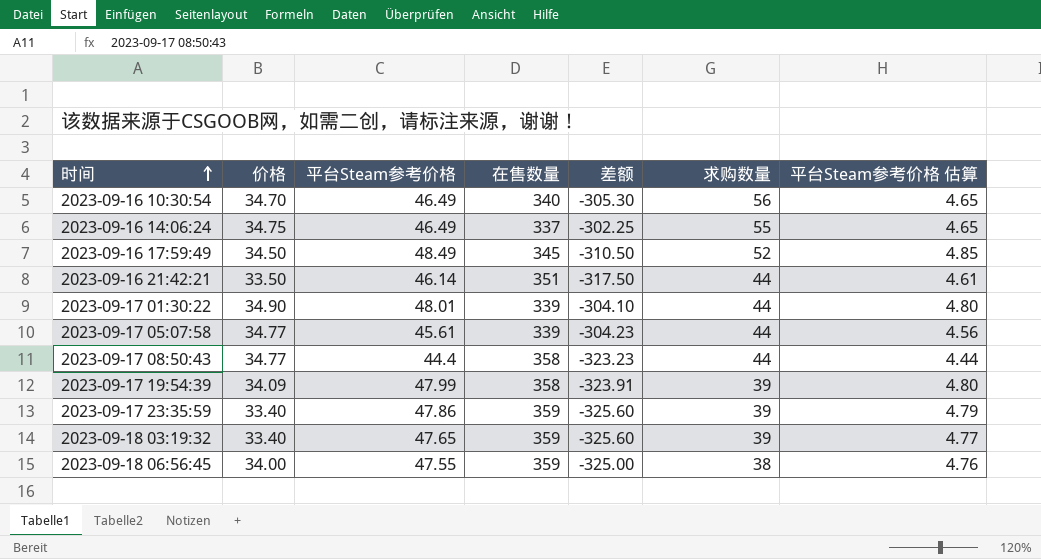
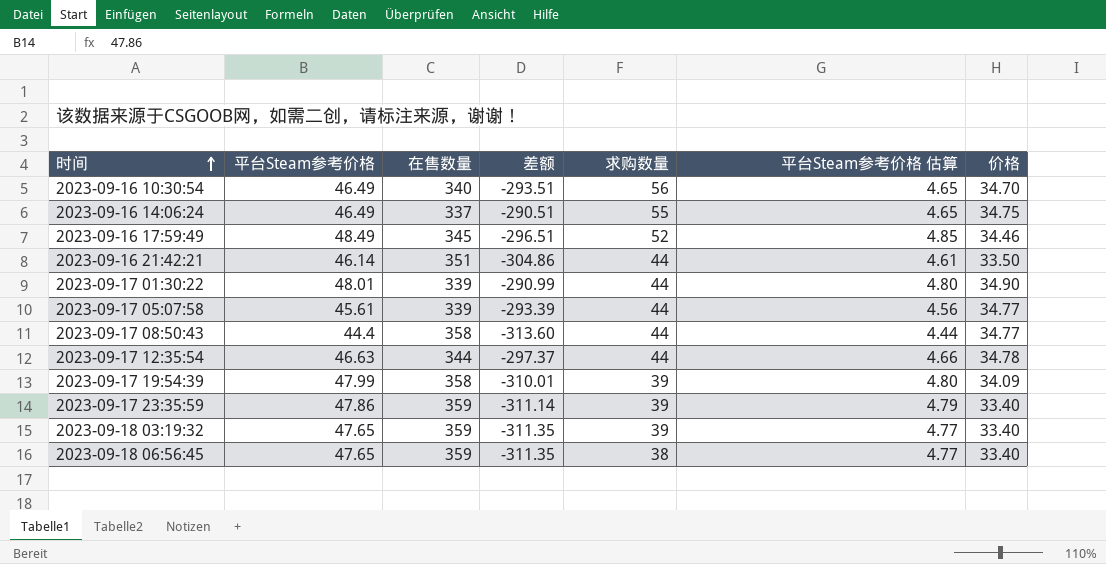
column 差额 | formula: [价格] - [在售数量] -> [平台Steam参考价格] - [在售数量]
column 价格 | position: 2 -> 7
2023-09-16 17:59:49 | 价格: 34.50 -> 34.46
row 2023-09-17 12:35:54: none -> 46.63 | 344 | -297.37 | 44 | 4.66 | 34.78
2023-09-18 06:56:45 | 平台Steam参考价格: 47.55 -> 47.65
2023-09-18 06:56:45 | 平台Steam参考价格 估算: 4.76 -> 4.77
2023-09-18 06:56:45 | 价格: 34.00 -> 33.40

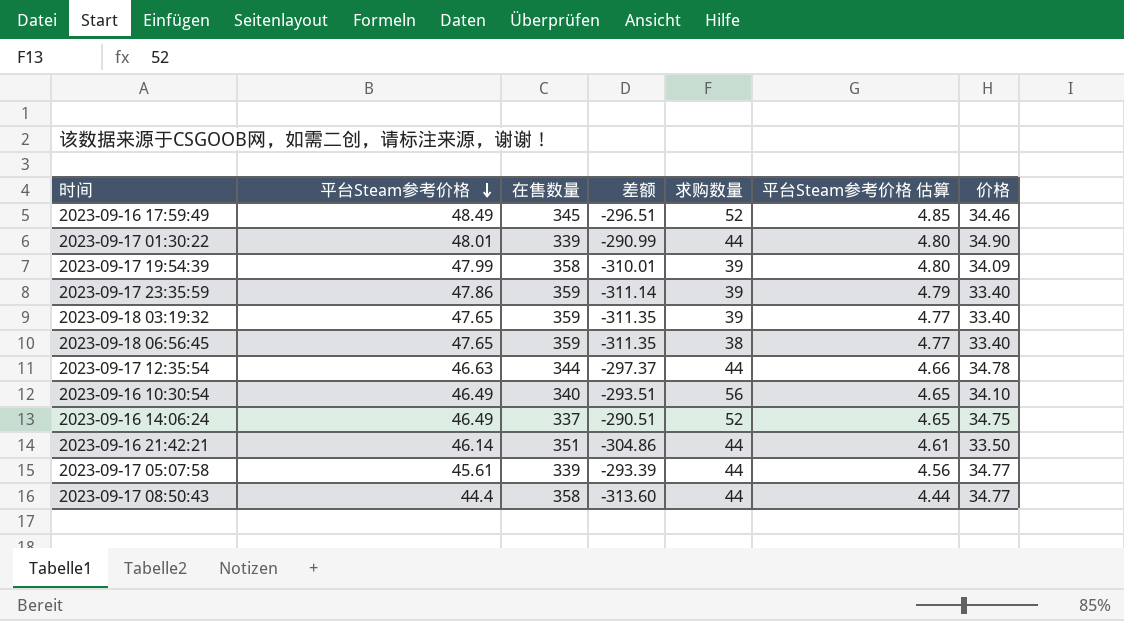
row order: 时间 ascending -> 平台Steam参考价格 descending
2023-09-16 10:30:54 | 价格: 34.70 -> 34.10
2023-09-16 14:06:24 | 求购数量: 55 -> 52

